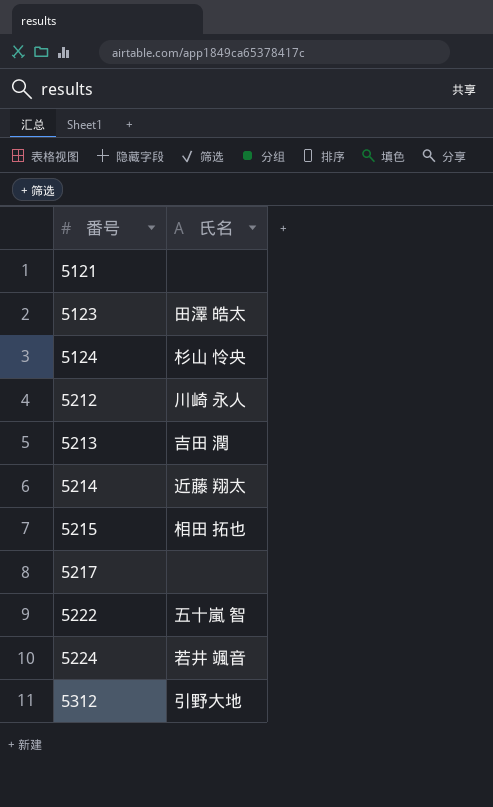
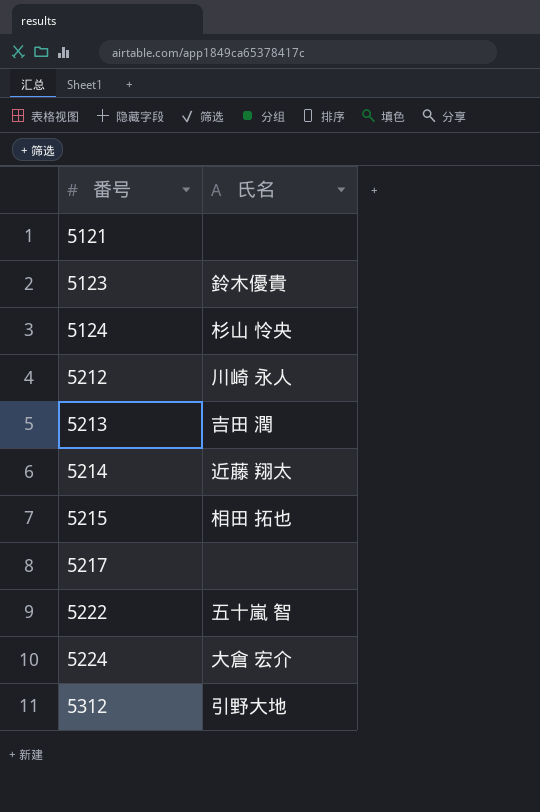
5123 | 氏名: 田澤 皓太 -> 鈴木優貴
5224 | 氏名: 若井 颯音 -> 大倉 宏介

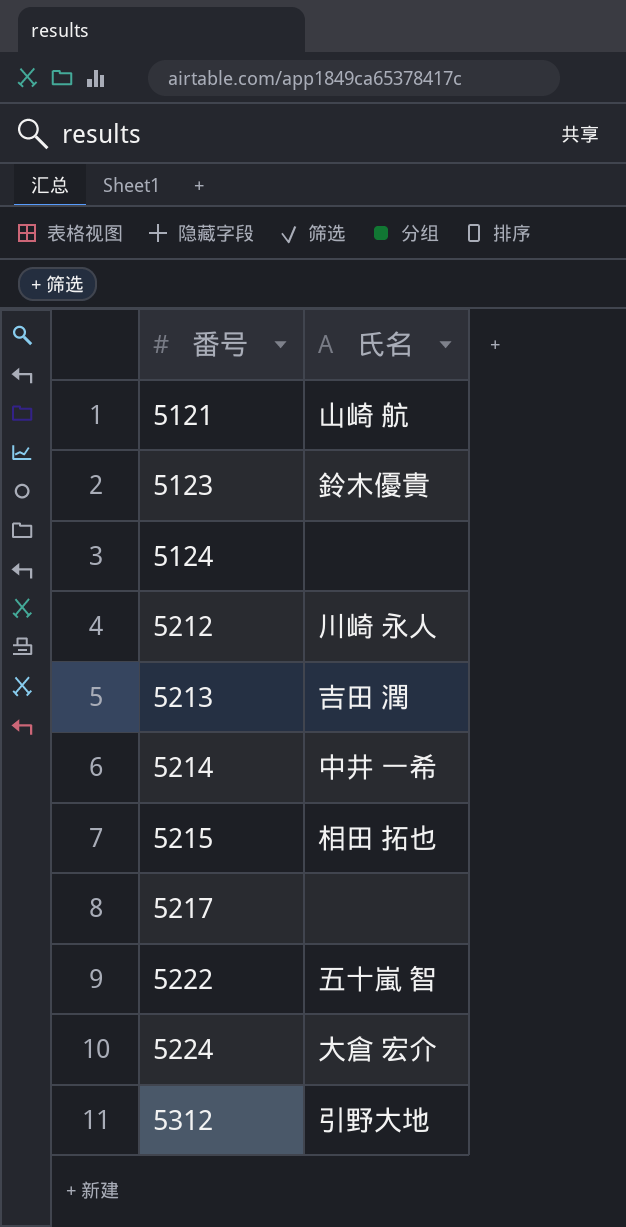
5121 | 氏名: none -> 山崎 航
5124 | 氏名: 杉山 怜央 -> none
5214 | 氏名: 近藤 翔太 -> 中井 一希

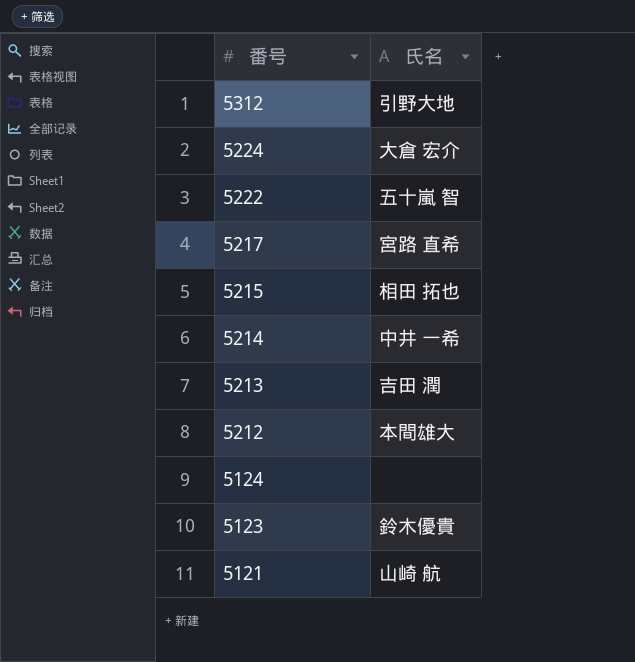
row order: 番号 ascending -> 番号 descending
5217 | 氏名: none -> 宮路 直希
5212 | 氏名: 川崎 永人 -> 本間雄大

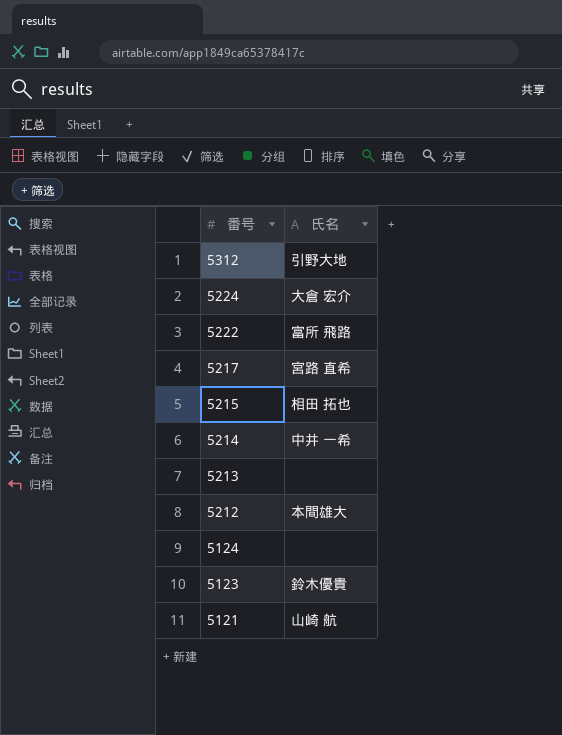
5222 | 氏名: 五十嵐 智 -> 富所 飛路
5213 | 氏名: 吉田 潤 -> none

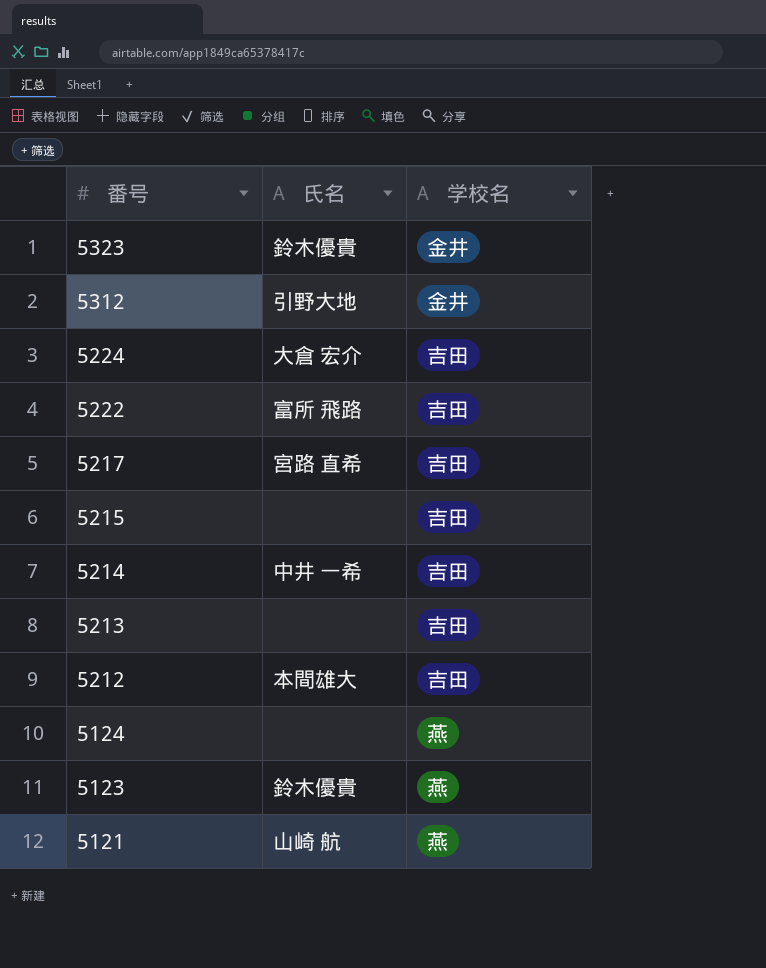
column 学校名 | position: none -> 3
row 5323: none -> 鈴木優貴 | 金井
5215 | 氏名: 相田 拓也 -> none

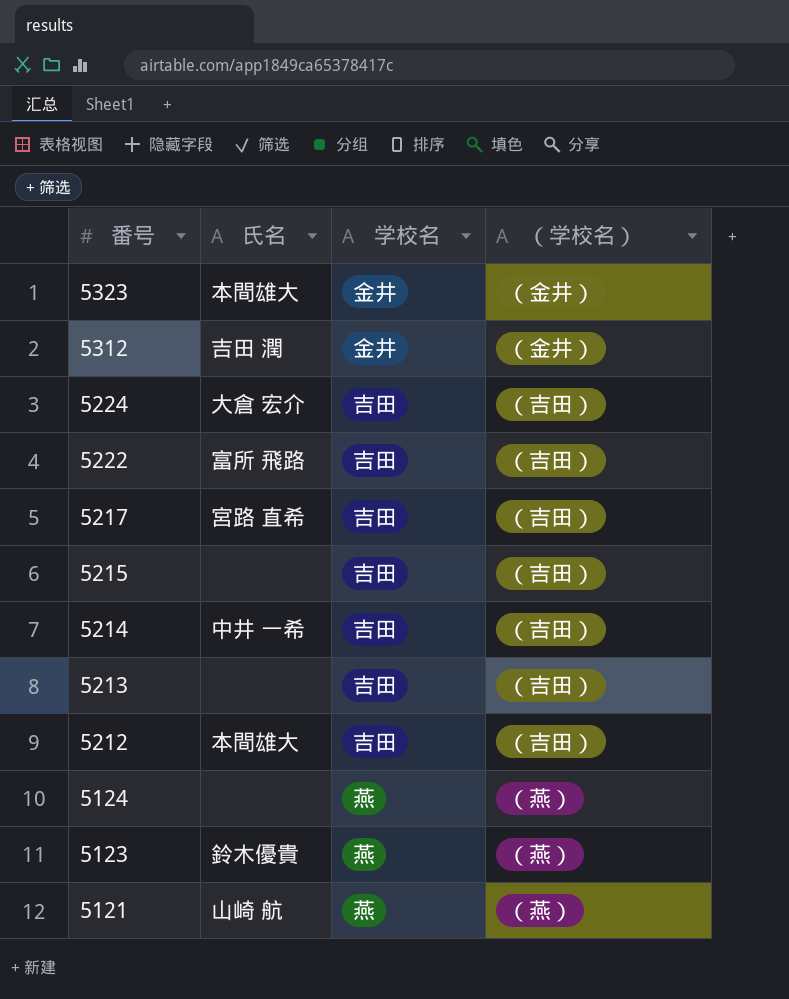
column （学校名） | position: none -> 4
5323 | 氏名: 鈴木優貴 -> 本間雄大
5312 | 氏名: 引野大地 -> 吉田 潤

